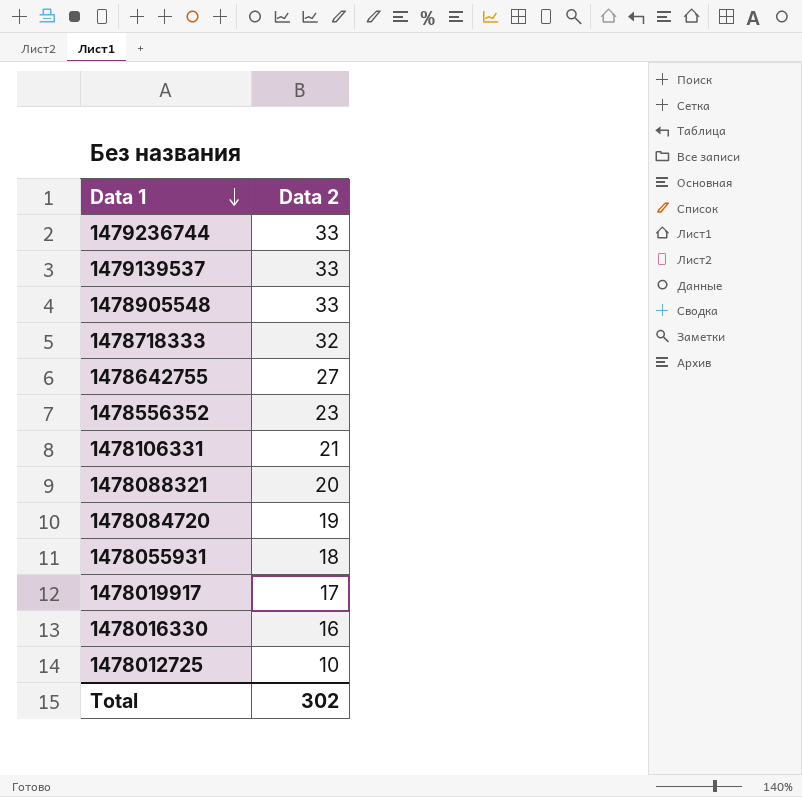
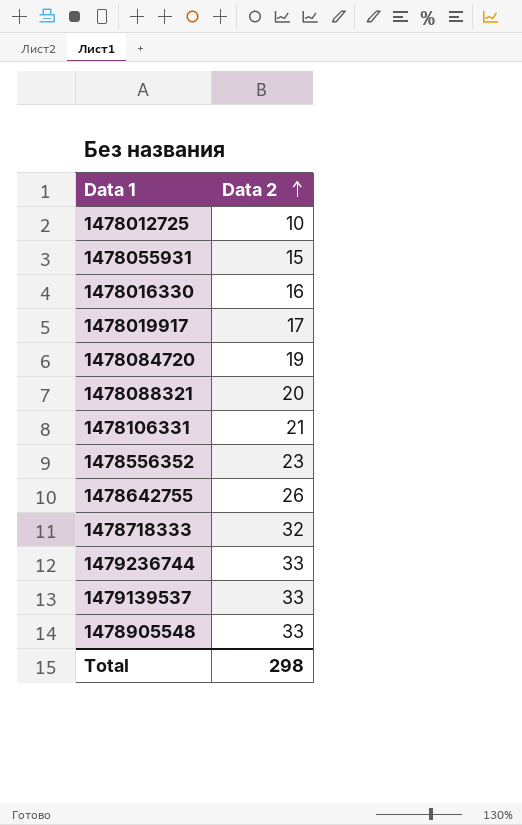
row order: Data 1 descending -> Data 2 ascending
1478055931 | Data 2: 18 -> 15
1478642755 | Data 2: 27 -> 26
Total | Data 2: 302 -> 298

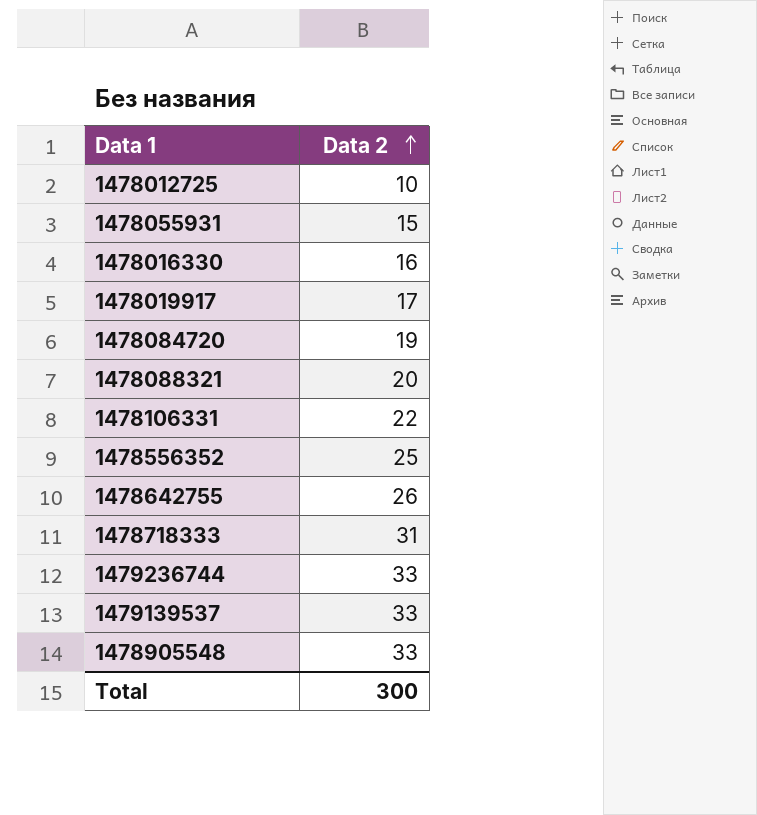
1478106331 | Data 2: 21 -> 22
1478556352 | Data 2: 23 -> 25
1478718333 | Data 2: 32 -> 31
Total | Data 2: 298 -> 300

